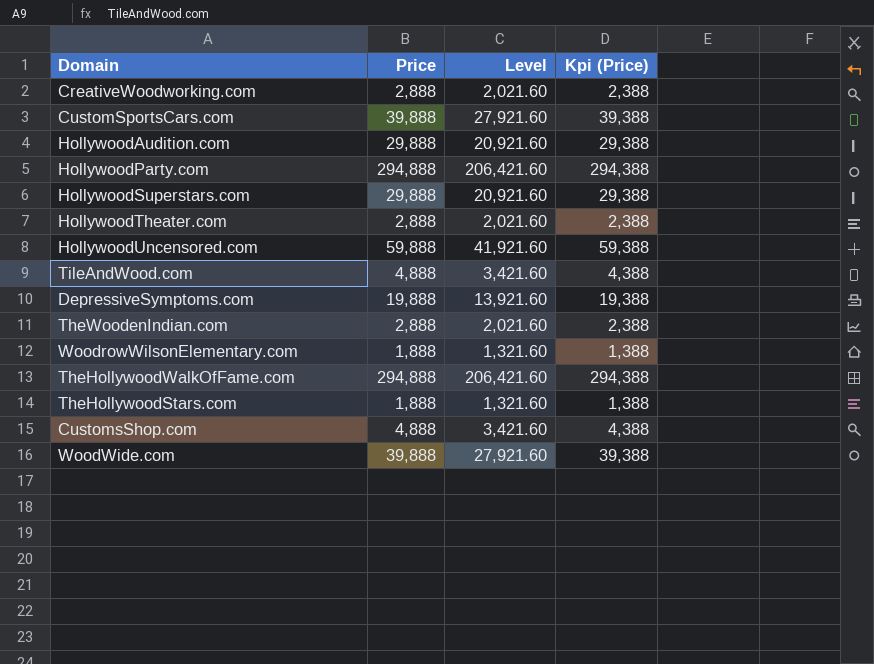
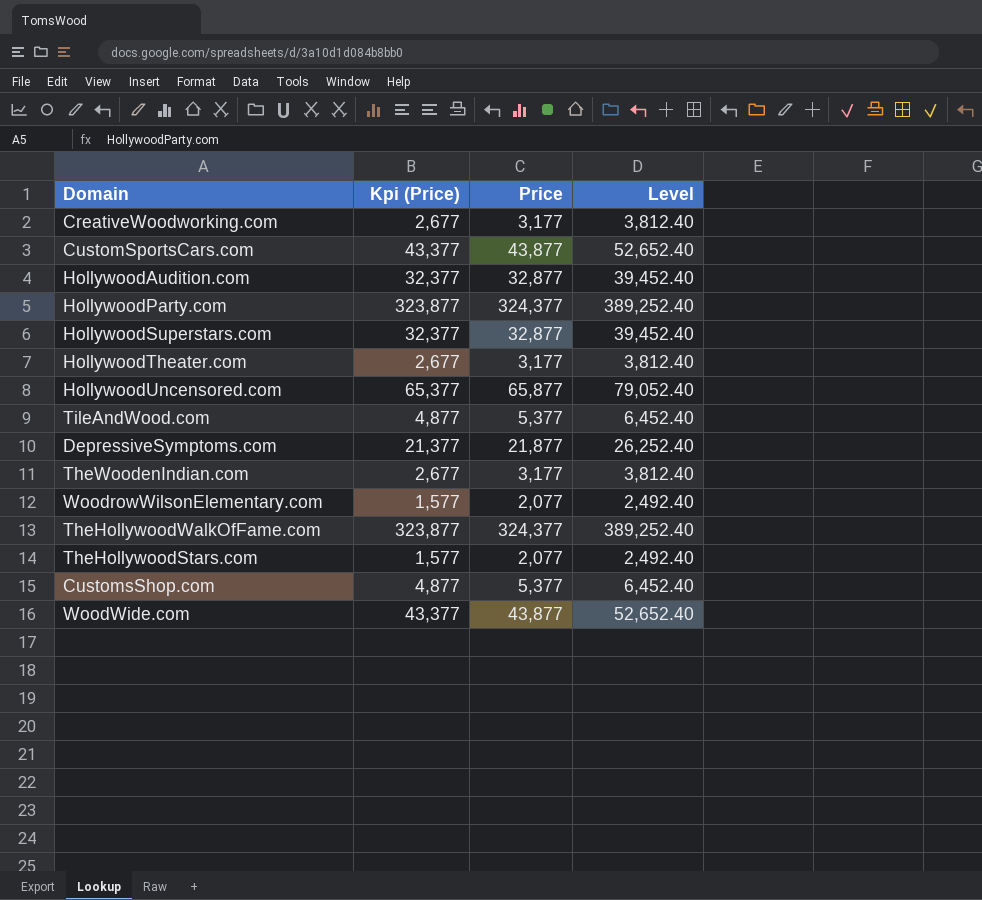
column Kpi (Price) | position: 4 -> 2
column Level | formula: [Price] * 0.7 -> [Price] * 1.2
CreativeWoodworking.com | Kpi (Price): 2,388 -> 2,677
CreativeWoodworking.com | Price: 2,888 -> 3,177
CustomSportsCars.com | Kpi (Price): 39,388 -> 43,377
CustomSportsCars.com | Price: 39,888 -> 43,877
HollywoodAudition.com | Kpi (Price): 29,388 -> 32,377
HollywoodAudition.com | Price: 29,888 -> 32,877
HollywoodParty.com | Kpi (Price): 294,388 -> 323,877
HollywoodParty.com | Price: 294,888 -> 324,377
HollywoodSuperstars.com | Kpi (Price): 29,388 -> 32,377
HollywoodSuperstars.com | Price: 29,888 -> 32,877
HollywoodTheater.com | Kpi (Price): 2,388 -> 2,677
HollywoodTheater.com | Price: 2,888 -> 3,177
HollywoodUncensored.com | Kpi (Price): 59,388 -> 65,377
HollywoodUncensored.com | Price: 59,888 -> 65,877
TileAndWood.com | Kpi (Price): 4,388 -> 4,877
TileAndWood.com | Price: 4,888 -> 5,377
DepressiveSymptoms.com | Kpi (Price): 19,388 -> 21,377
DepressiveSymptoms.com | Price: 19,888 -> 21,877
TheWoodenIndian.com | Kpi (Price): 2,388 -> 2,677
TheWoodenIndian.com | Price: 2,888 -> 3,177
WoodrowWilsonElementary.com | Kpi (Price): 1,388 -> 1,577
WoodrowWilsonElementary.com | Price: 1,888 -> 2,077
TheHollywoodWalkOfFame.com | Kpi (Price): 294,388 -> 323,877
TheHollywoodWalkOfFame.com | Price: 294,888 -> 324,377
TheHollywoodStars.com | Kpi (Price): 1,388 -> 1,577
TheHollywoodStars.com | Price: 1,888 -> 2,077
CustomsShop.com | Kpi (Price): 4,388 -> 4,877
CustomsShop.com | Price: 4,888 -> 5,377
WoodWide.com | Kpi (Price): 39,388 -> 43,377
WoodWide.com | Price: 39,888 -> 43,877

